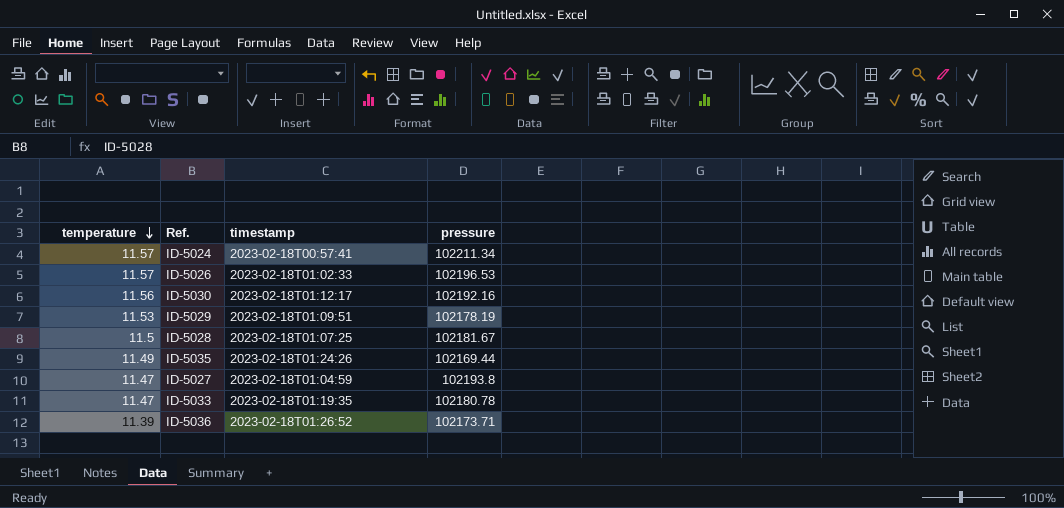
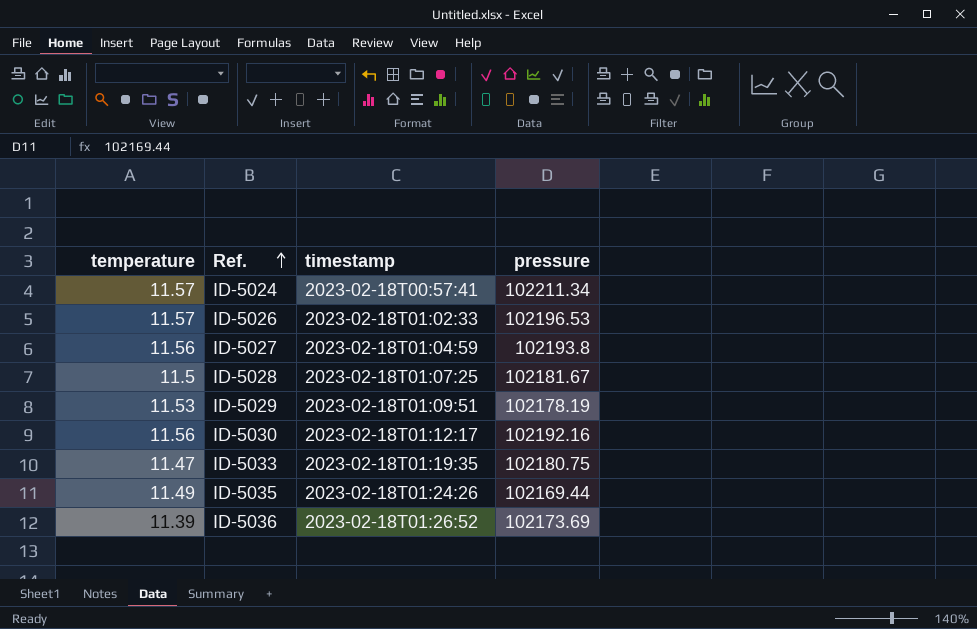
row order: temperature descending -> Ref. ascending
ID-5027 | temperature: 11.47 -> 11.56
ID-5033 | pressure: 102180.78 -> 102180.75
ID-5036 | pressure: 102173.71 -> 102173.69

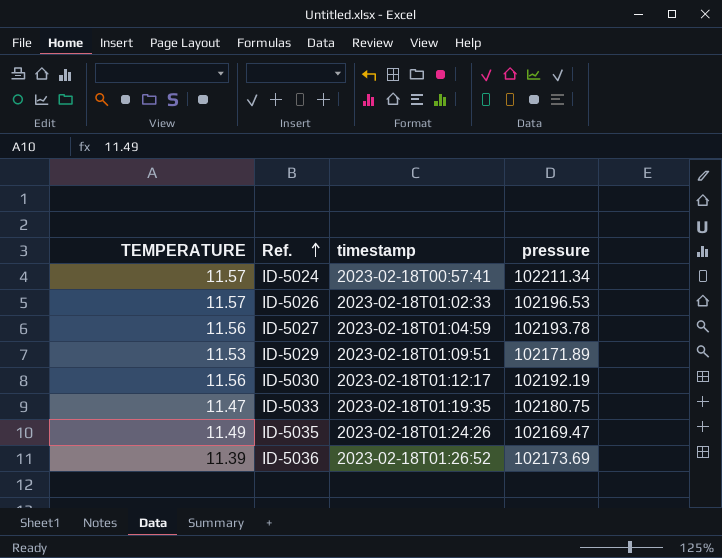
column name: temperature -> TEMPERATURE
row ID-5028: 11.5 | 2023-02-18T01:07:25 | 102181.67 -> none
ID-5027 | pressure: 102193.8 -> 102193.78
ID-5029 | pressure: 102178.19 -> 102171.89
ID-5030 | pressure: 102192.16 -> 102192.19
ID-5035 | pressure: 102169.44 -> 102169.47

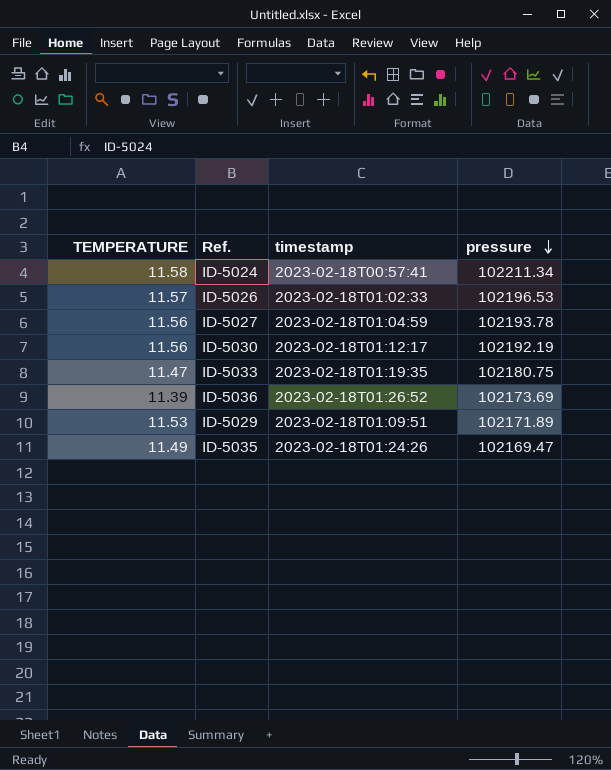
row order: Ref. ascending -> pressure descending
ID-5024 | TEMPERATURE: 11.57 -> 11.58

